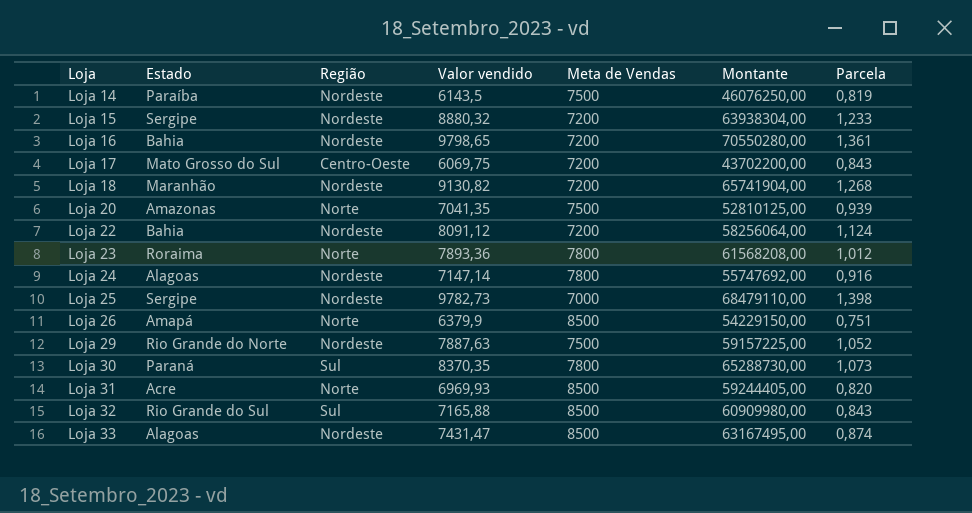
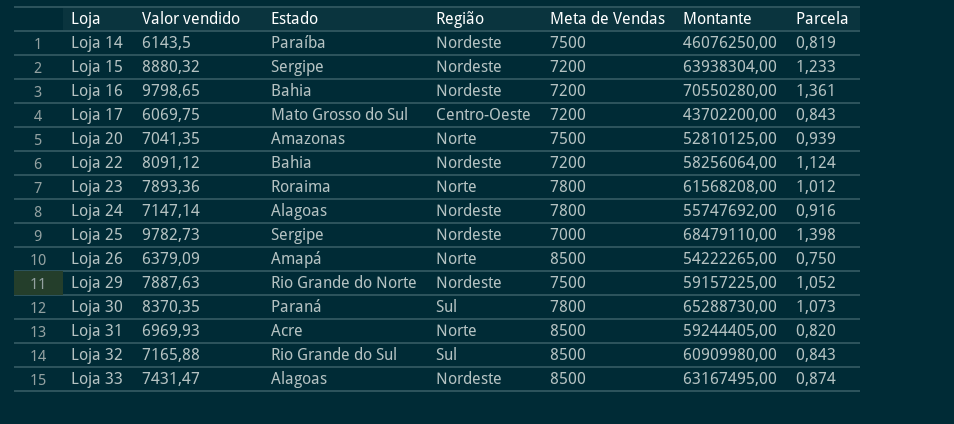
column Valor vendido | position: 4 -> 2
row Loja 18: Maranhão | Nordeste | 9130,82 | 7200 | 65741904,00 | 1,268 -> none
Loja 26 | Valor vendido: 6379,9 -> 6379,09
Loja 26 | Montante: 54229150,00 -> 54222265,00
Loja 26 | Parcela: 0,751 -> 0,750

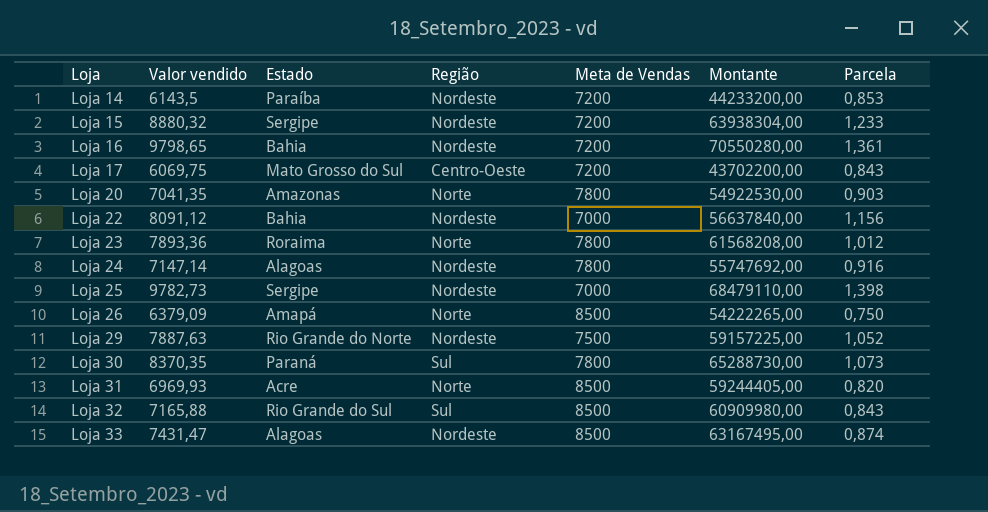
Loja 14 | Meta de Vendas: 7500 -> 7200
Loja 14 | Montante: 46076250,00 -> 44233200,00
Loja 14 | Parcela: 0,819 -> 0,853
Loja 20 | Meta de Vendas: 7500 -> 7800
Loja 20 | Montante: 52810125,00 -> 54922530,00
Loja 20 | Parcela: 0,939 -> 0,903
Loja 22 | Meta de Vendas: 7200 -> 7000
Loja 22 | Montante: 58256064,00 -> 56637840,00
Loja 22 | Parcela: 1,124 -> 1,156

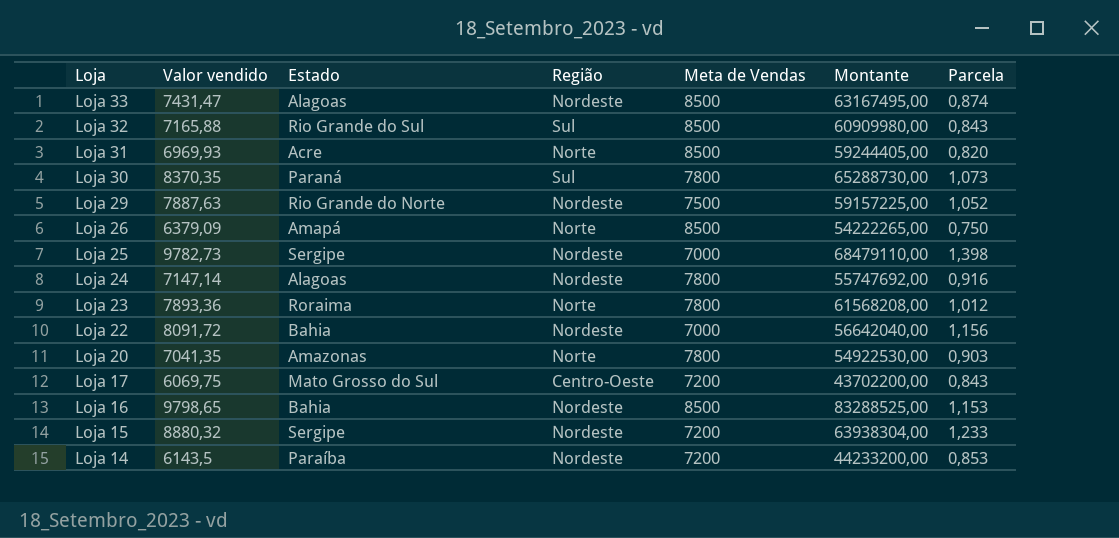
row order: Loja ascending -> Loja descending
Loja 22 | Valor vendido: 8091,12 -> 8091,72
Loja 22 | Montante: 56637840,00 -> 56642040,00
Loja 16 | Meta de Vendas: 7200 -> 8500
Loja 16 | Montante: 70550280,00 -> 83288525,00
Loja 16 | Parcela: 1,361 -> 1,153

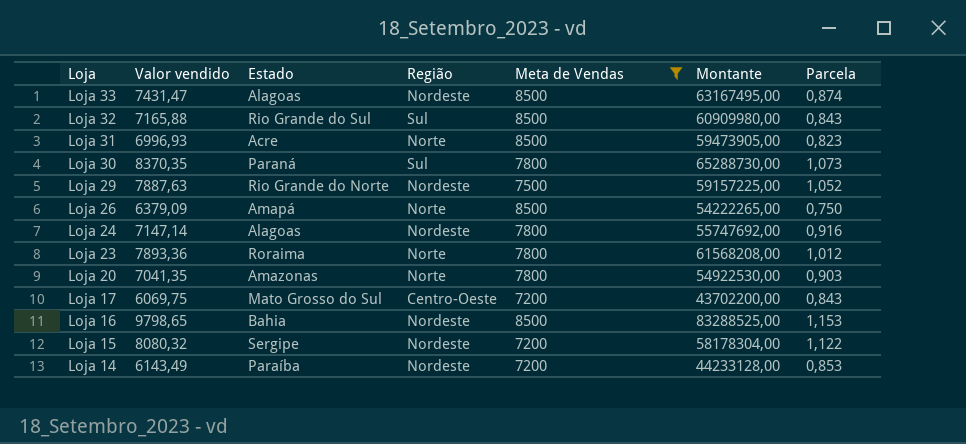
filter: none -> Meta de Vendas != 7000
Loja 31 | Valor vendido: 6969,93 -> 6996,93
Loja 31 | Montante: 59244405,00 -> 59473905,00
Loja 31 | Parcela: 0,820 -> 0,823
Loja 15 | Valor vendido: 8880,32 -> 8080,32
Loja 15 | Montante: 63938304,00 -> 58178304,00
Loja 15 | Parcela: 1,233 -> 1,122
Loja 14 | Valor vendido: 6143,5 -> 6143,49
Loja 14 | Montante: 44233200,00 -> 44233128,00

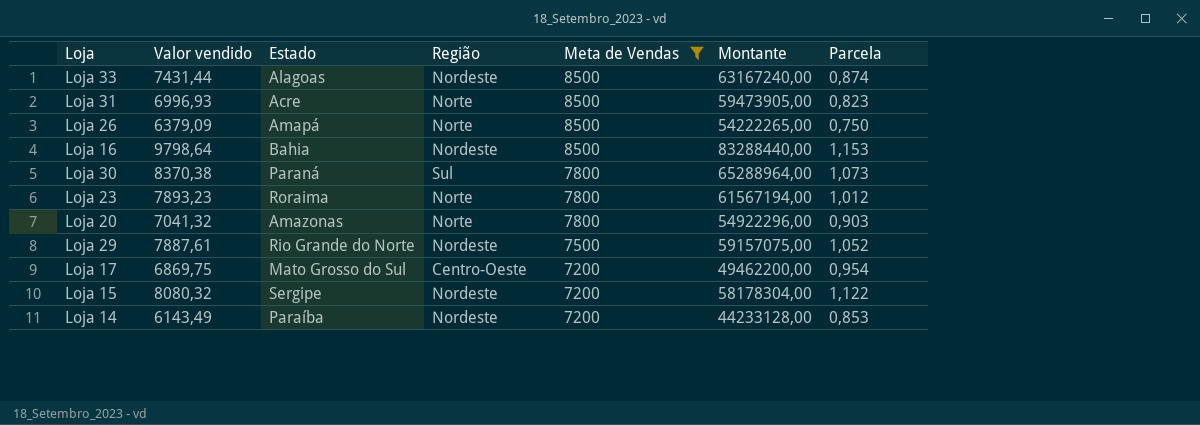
row order: Loja descending -> Meta de Vendas descending
row Loja 32: 7165,88 | Rio Grande do Sul | Sul | 8500 | 60909980,00 | 0,843 -> none
row Loja 24: 7147,14 | Alagoas | Nordeste | 7800 | 55747692,00 | 0,916 -> none
Loja 33 | Valor vendido: 7431,47 -> 7431,44
Loja 33 | Montante: 63167495,00 -> 63167240,00
Loja 16 | Valor vendido: 9798,65 -> 9798,64
Loja 16 | Montante: 83288525,00 -> 83288440,00
Loja 30 | Valor vendido: 8370,35 -> 8370,38
Loja 30 | Montante: 65288730,00 -> 65288964,00
Loja 23 | Valor vendido: 7893,36 -> 7893,23
Loja 23 | Montante: 61568208,00 -> 61567194,00
Loja 20 | Valor vendido: 7041,35 -> 7041,32
Loja 20 | Montante: 54922530,00 -> 54922296,00
Loja 29 | Valor vendido: 7887,63 -> 7887,61
Loja 29 | Montante: 59157225,00 -> 59157075,00
Loja 17 | Valor vendido: 6069,75 -> 6869,75
Loja 17 | Montante: 43702200,00 -> 49462200,00
Loja 17 | Parcela: 0,843 -> 0,954

